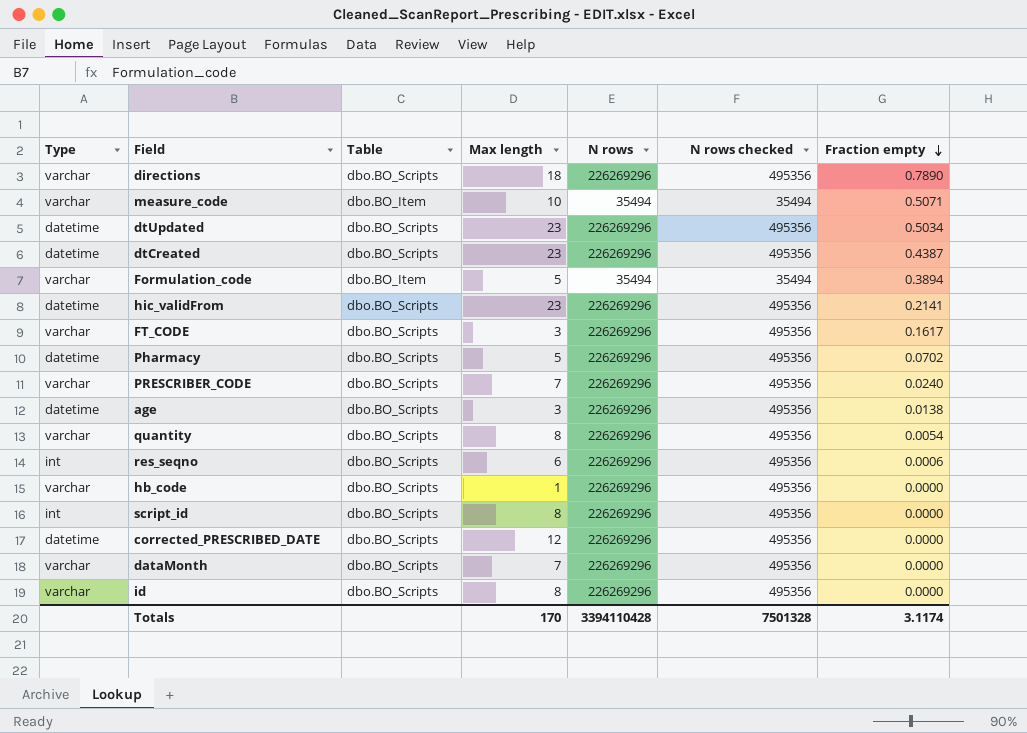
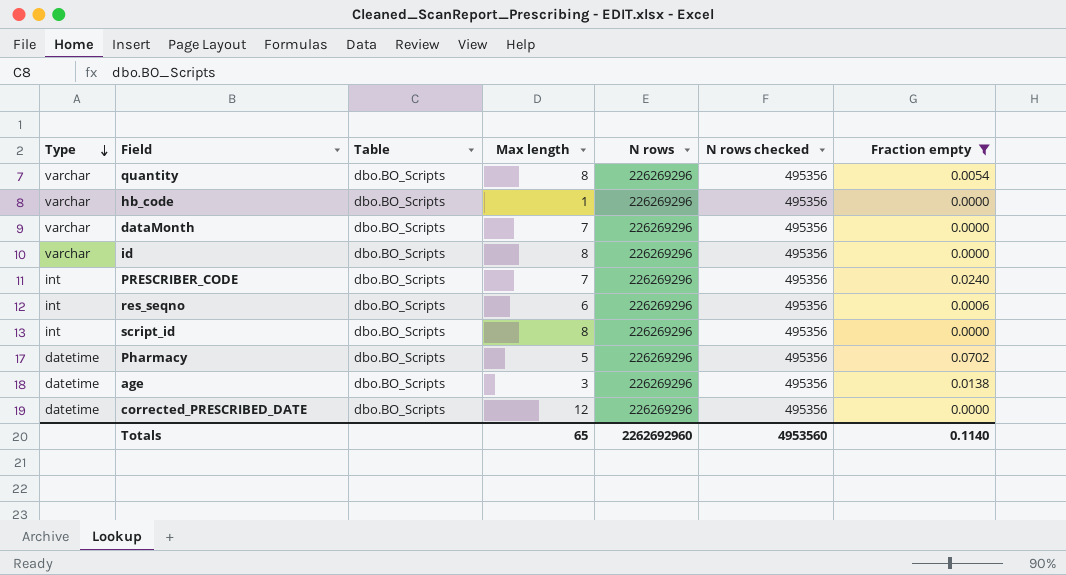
filter: none -> Fraction empty <= 0.0702
row order: Fraction empty descending -> Type descending
PRESCRIBER_CODE | Type: varchar -> int
Totals | Max length: 170 -> 65
Totals | N rows: 3394110428 -> 2262692960
Totals | N rows checked: 7501328 -> 4953560
Totals | Fraction empty: 3.1174 -> 0.1140

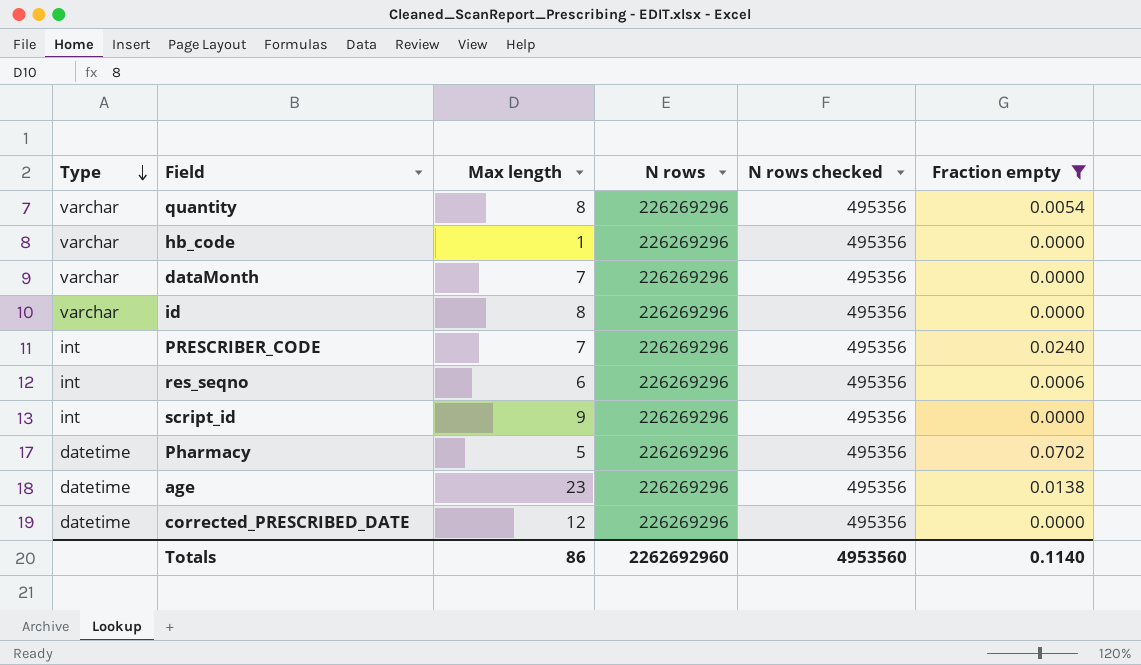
column Table | position: 3 -> none
script_id | Max length: 8 -> 9
age | Max length: 3 -> 23
Totals | Max length: 65 -> 86

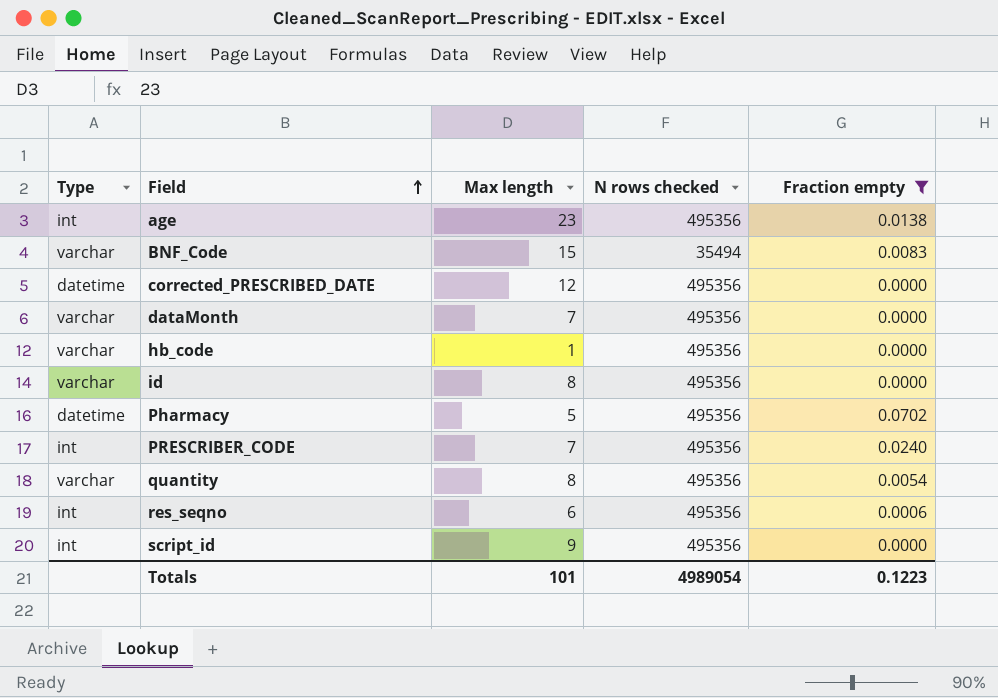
row order: Type descending -> Field ascending
column N rows | position: 4 -> none
age | Type: datetime -> int
row BNF_Code: none -> varchar | 15 | 35494 | 0.0083
Totals | Max length: 86 -> 101
Totals | N rows checked: 4953560 -> 4989054
Totals | Fraction empty: 0.1140 -> 0.1223

